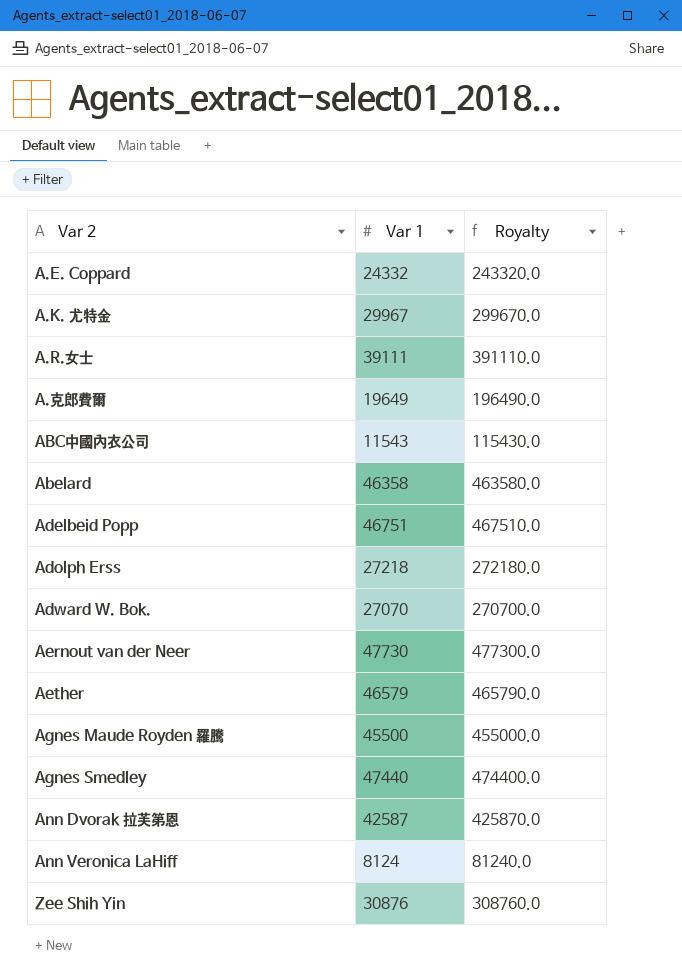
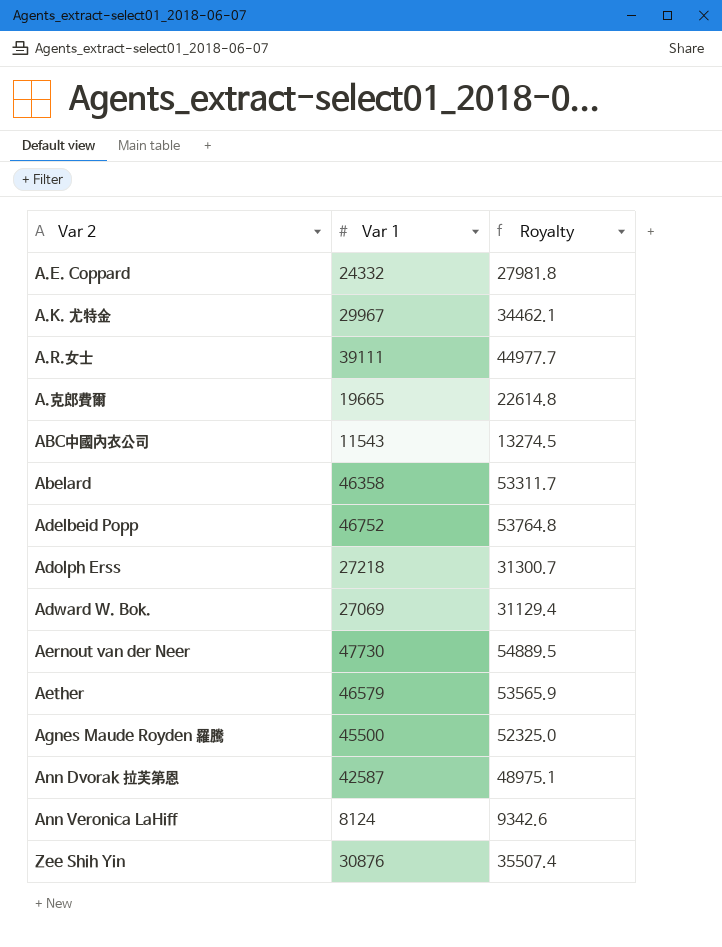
column Royalty | formula: [Var 1] * 10 -> [Var 1] * 1.15
row Agnes Smedley: 47440 | 474400.0 -> none
A.克郎費爾 | Var 1: 19649 -> 19665
Adelbeid Popp | Var 1: 46751 -> 46752
Adward W. Bok. | Var 1: 27070 -> 27069

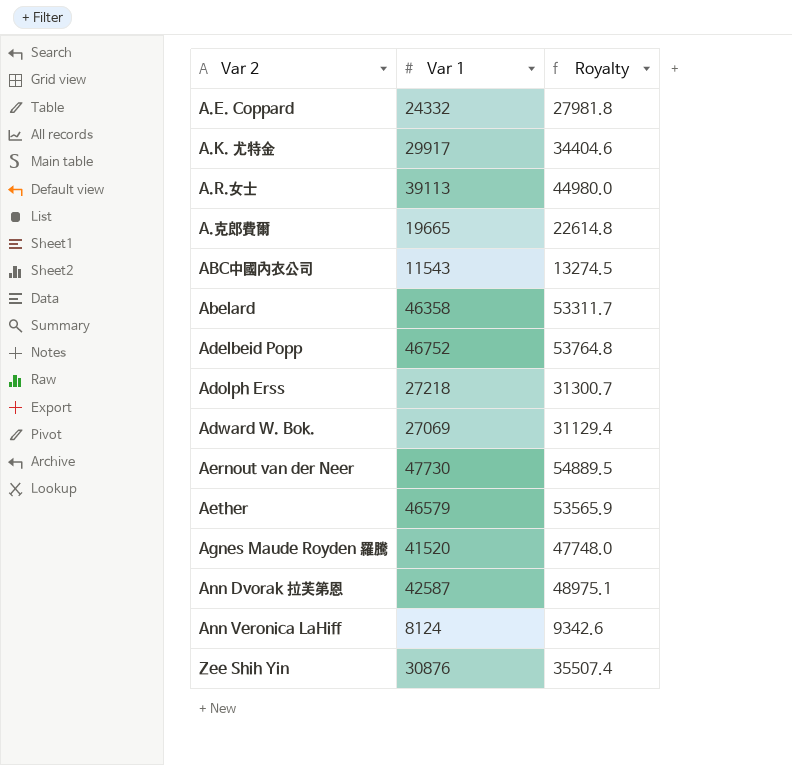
A.K. 尤特金 | Var 1: 29967 -> 29917
A.K. 尤特金 | Royalty: 34462.1 -> 34404.6
A.R.女士 | Var 1: 39111 -> 39113
A.R.女士 | Royalty: 44977.7 -> 44980.0
Agnes Maude Royden 羅騰 | Var 1: 45500 -> 41520
Agnes Maude Royden 羅騰 | Royalty: 52325.0 -> 47748.0

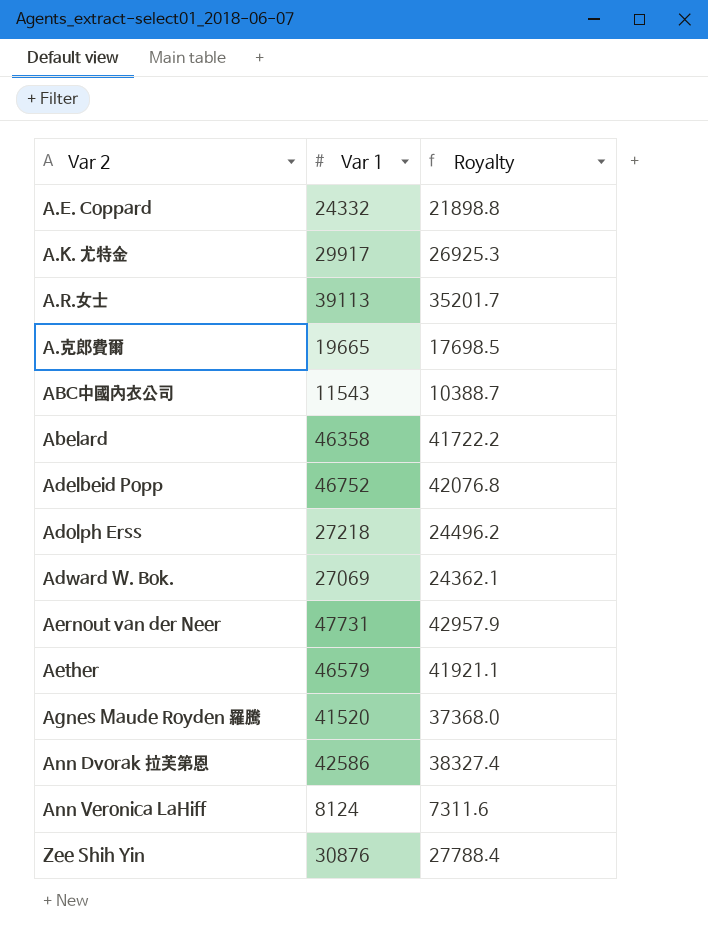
column Royalty | formula: [Var 1] * 1.15 -> [Var 1] * 0.9
Aernout van der Neer | Var 1: 47730 -> 47731
Ann Dvorak 拉芙第恩 | Var 1: 42587 -> 42586

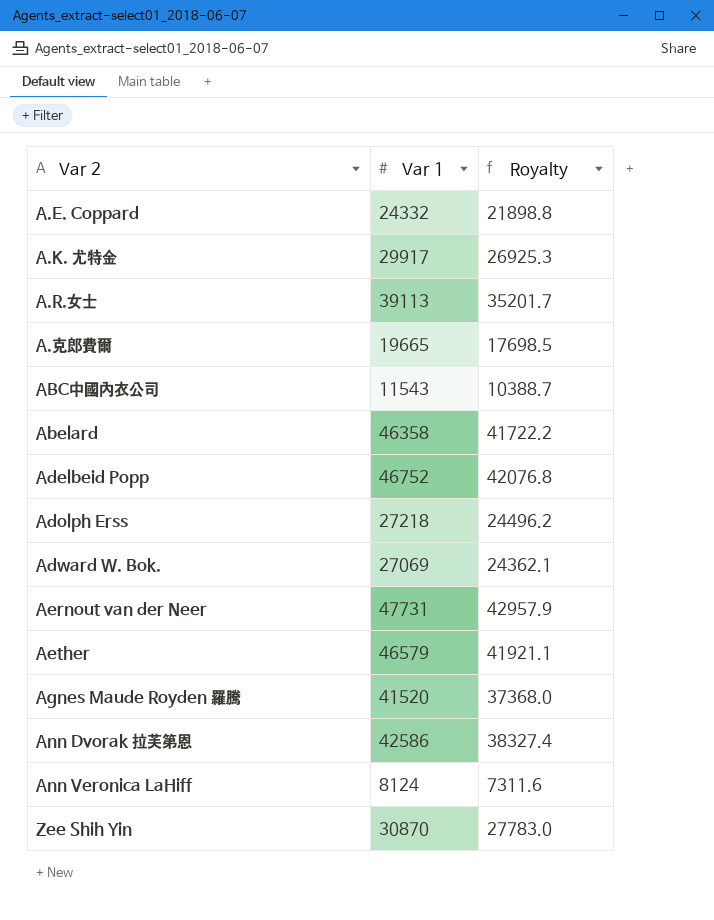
Zee Shih Yin | Var 1: 30876 -> 30870
Zee Shih Yin | Royalty: 27788.4 -> 27783.0

